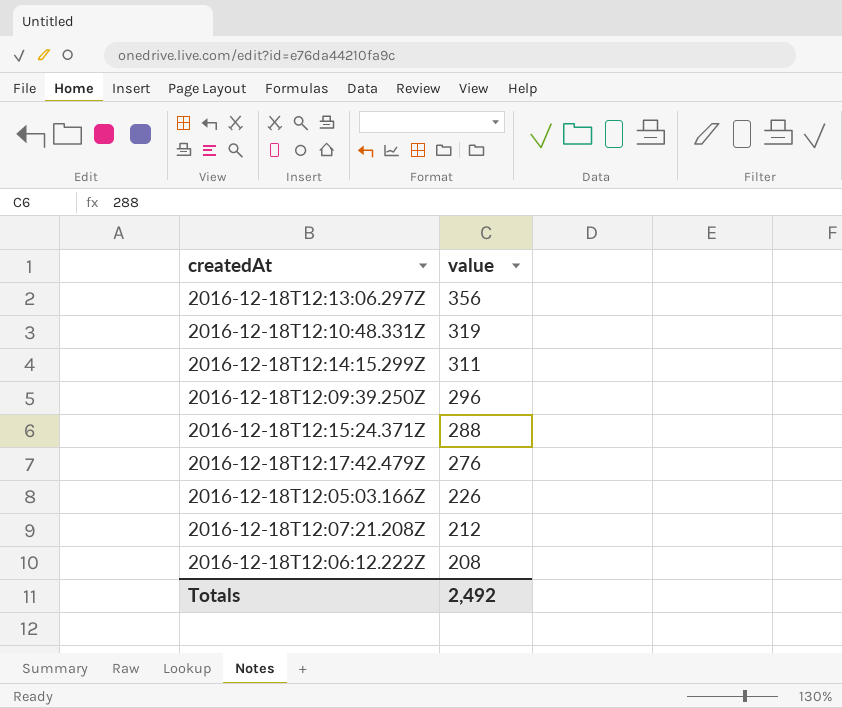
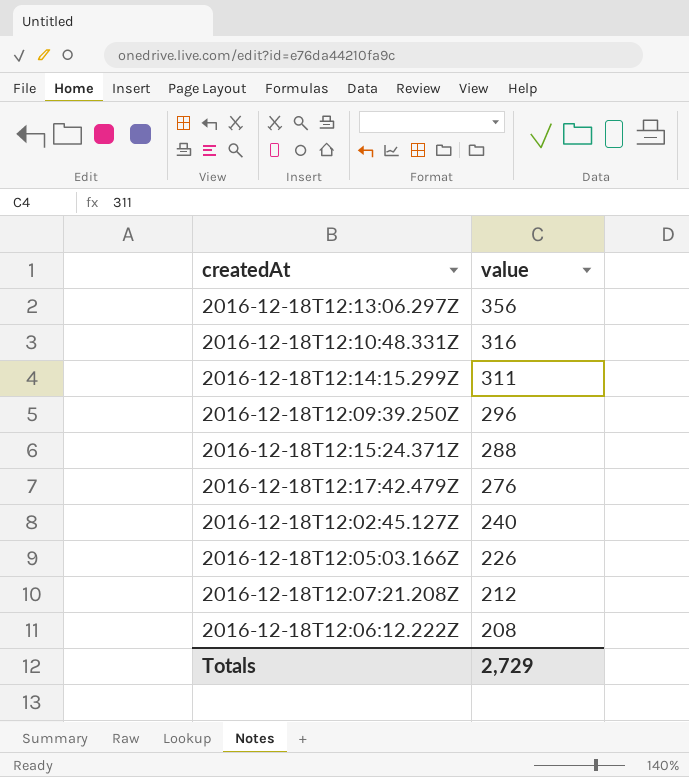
2016-12-18T12:10:48.331Z | value: 319 -> 316
row 2016-12-18T12:02:45.127Z: none -> 240
Totals | value: 2,492 -> 2,729

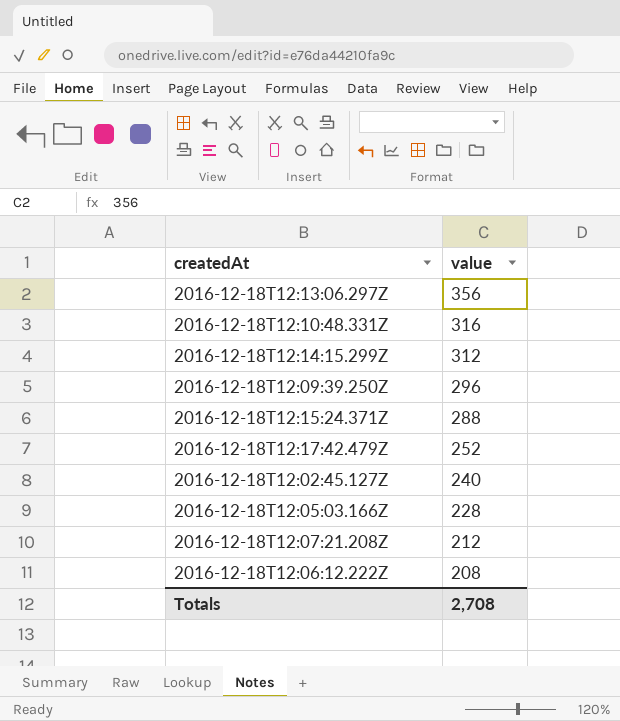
2016-12-18T12:14:15.299Z | value: 311 -> 312
2016-12-18T12:17:42.479Z | value: 276 -> 252
2016-12-18T12:05:03.166Z | value: 226 -> 228
Totals | value: 2,729 -> 2,708

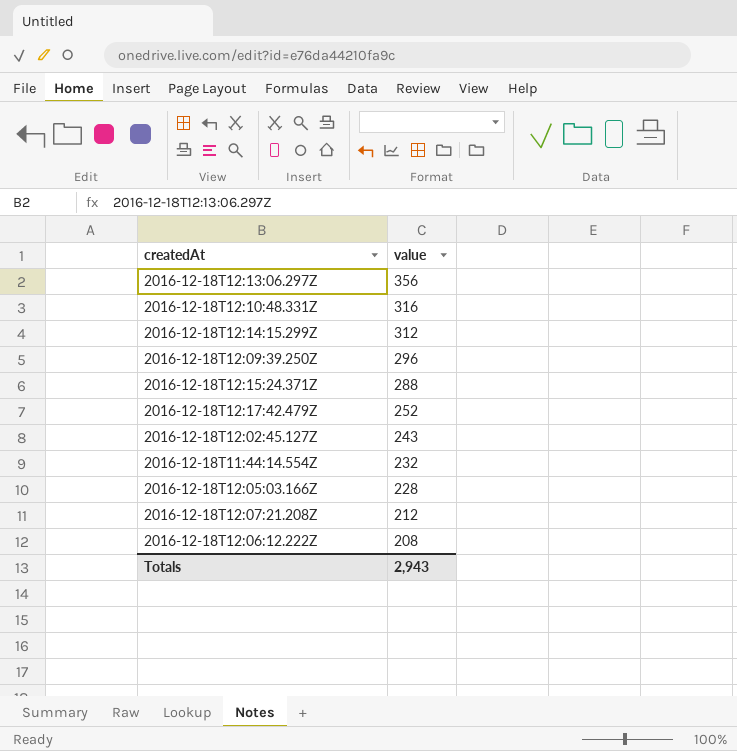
2016-12-18T12:02:45.127Z | value: 240 -> 243
row 2016-12-18T11:44:14.554Z: none -> 232
Totals | value: 2,708 -> 2,943

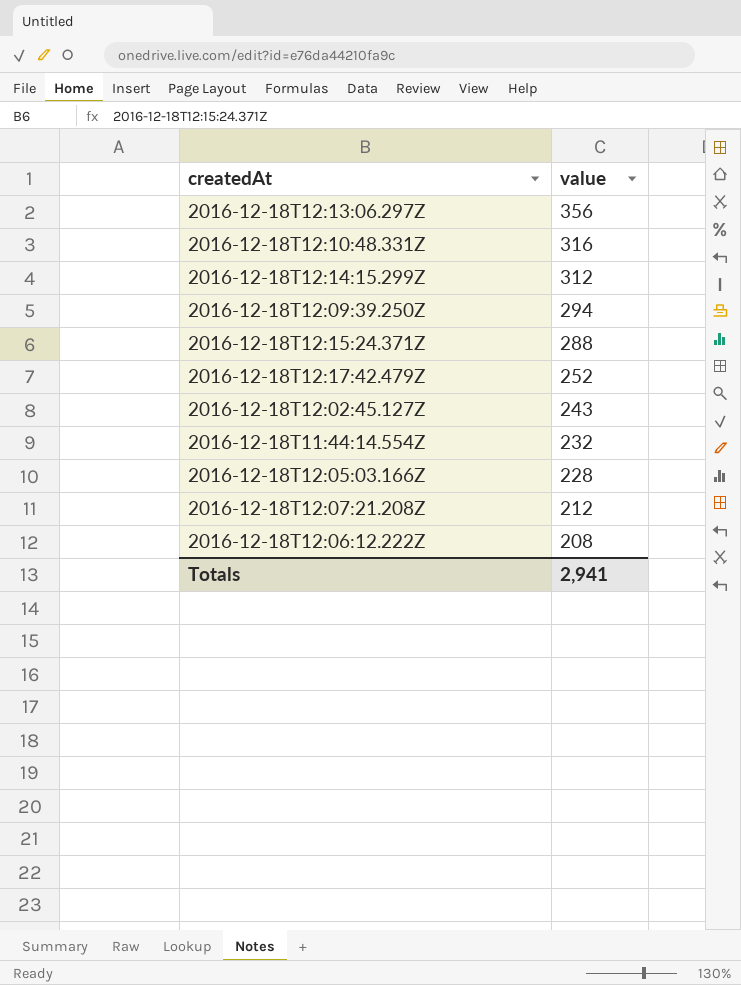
2016-12-18T12:09:39.250Z | value: 296 -> 294
Totals | value: 2,943 -> 2,941

